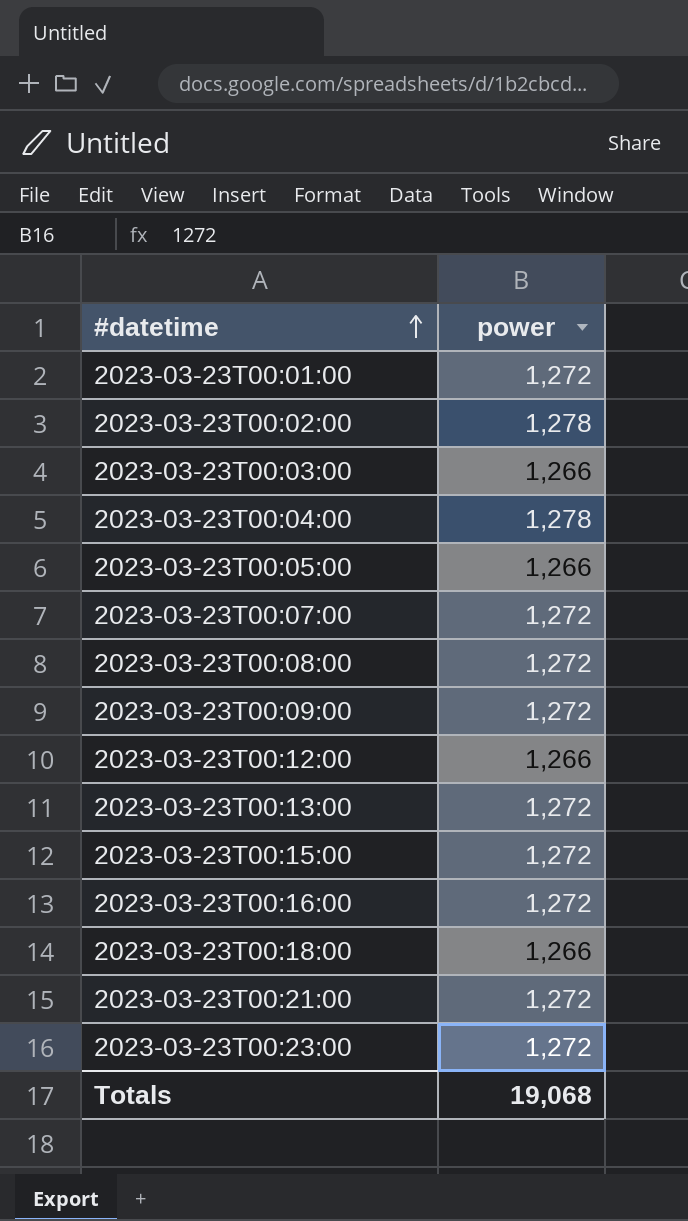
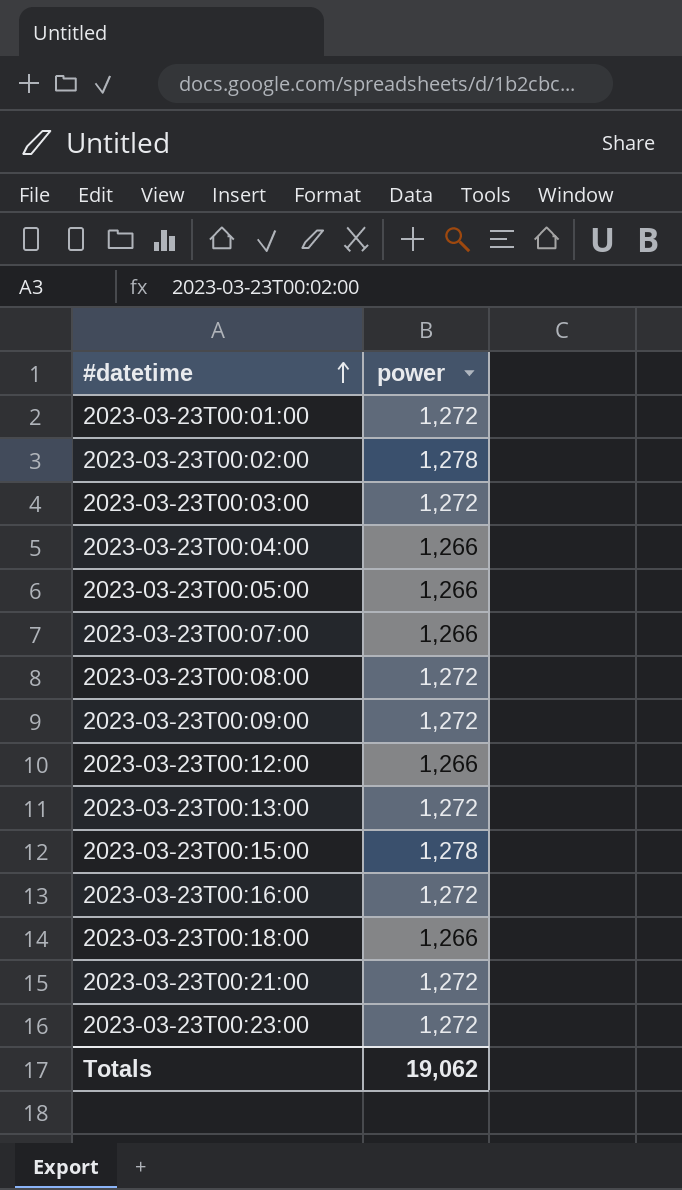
2023-03-23T00:03:00 | power: 1,266 -> 1,272
2023-03-23T00:04:00 | power: 1,278 -> 1,266
2023-03-23T00:07:00 | power: 1,272 -> 1,266
2023-03-23T00:15:00 | power: 1,272 -> 1,278
Totals | power: 19,068 -> 19,062

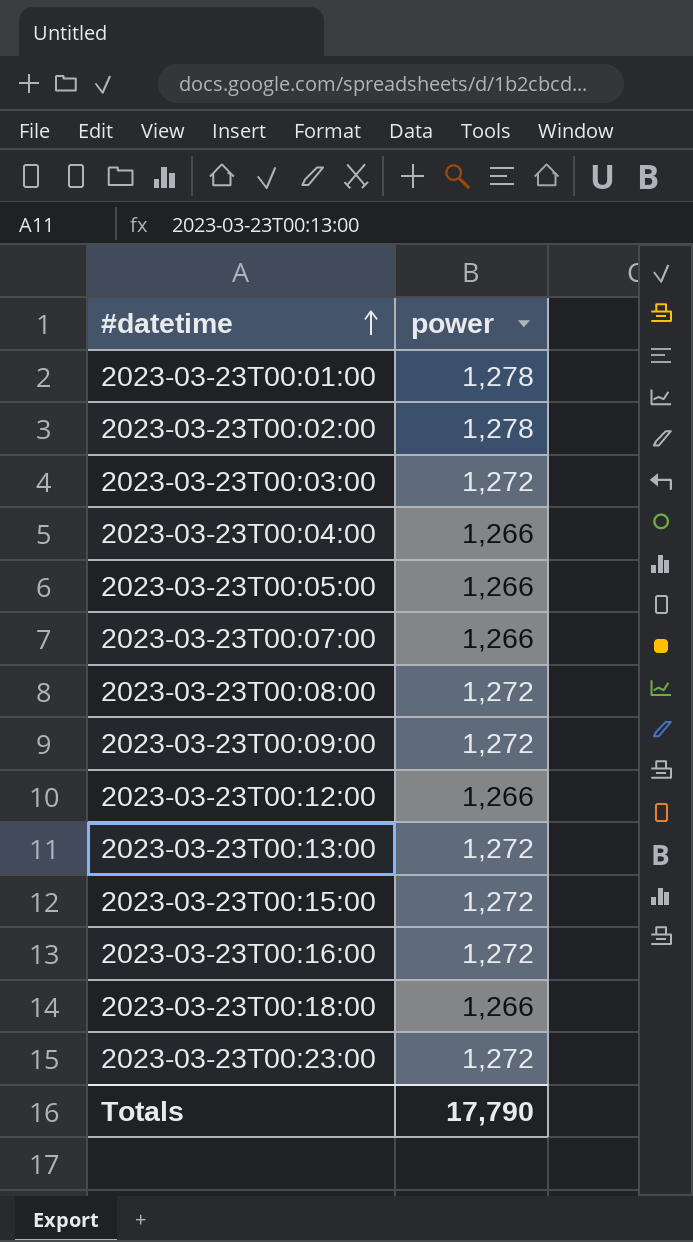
row 2023-03-23T00:21:00: 1,272 -> none
2023-03-23T00:01:00 | power: 1,272 -> 1,278
2023-03-23T00:15:00 | power: 1,278 -> 1,272
Totals | power: 19,062 -> 17,790

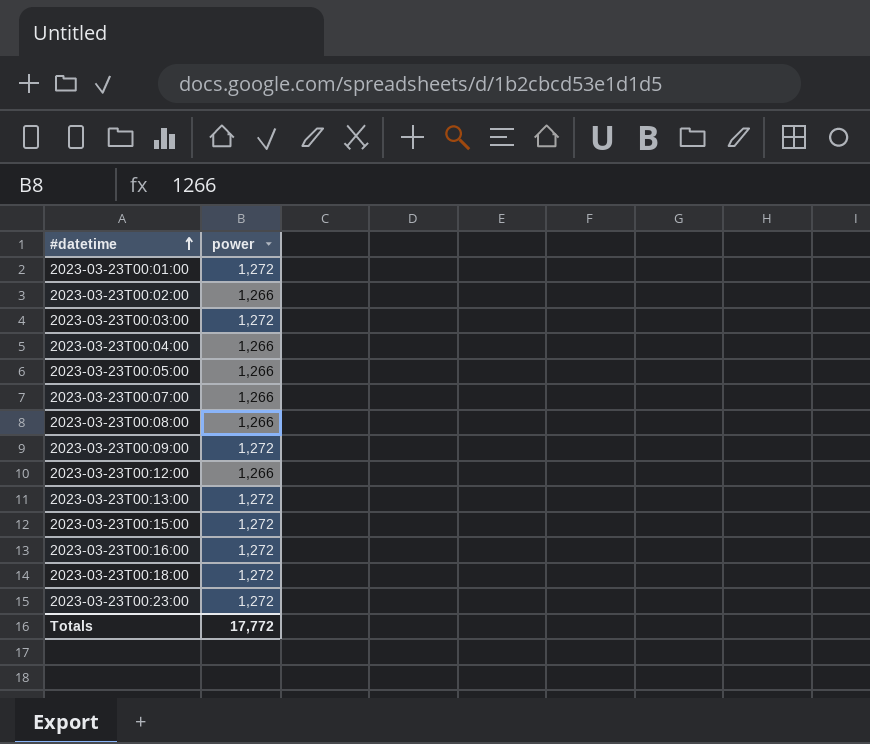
2023-03-23T00:01:00 | power: 1,278 -> 1,272
2023-03-23T00:02:00 | power: 1,278 -> 1,266
2023-03-23T00:08:00 | power: 1,272 -> 1,266
2023-03-23T00:18:00 | power: 1,266 -> 1,272
Totals | power: 17,790 -> 17,772

